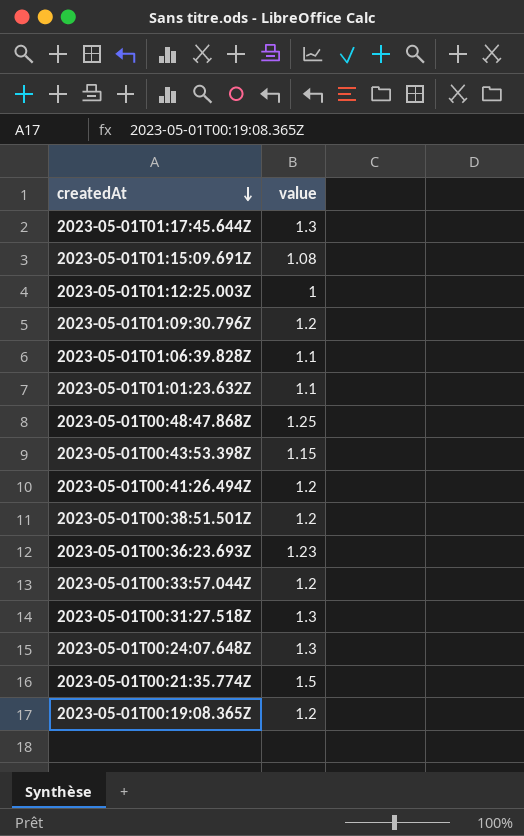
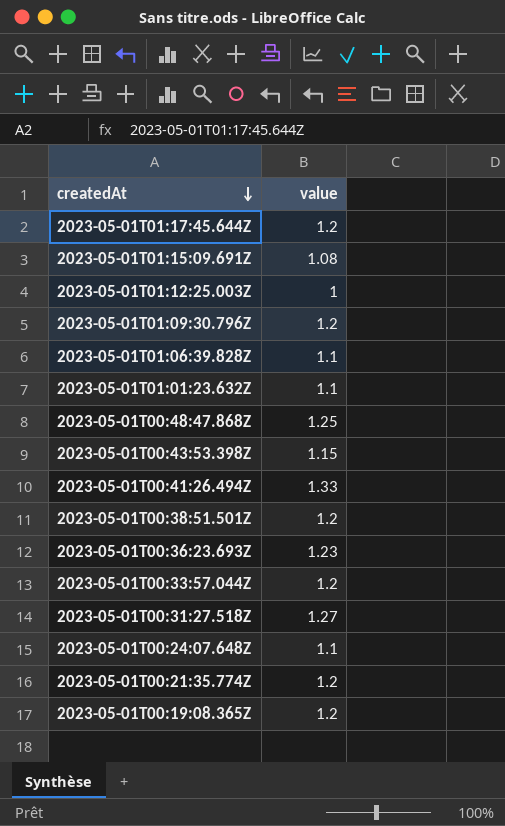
2023-05-01T01:17:45.644Z | value: 1.3 -> 1.2
2023-05-01T00:41:26.494Z | value: 1.2 -> 1.33
2023-05-01T00:31:27.518Z | value: 1.3 -> 1.27
2023-05-01T00:24:07.648Z | value: 1.3 -> 1.1
2023-05-01T00:21:35.774Z | value: 1.5 -> 1.2

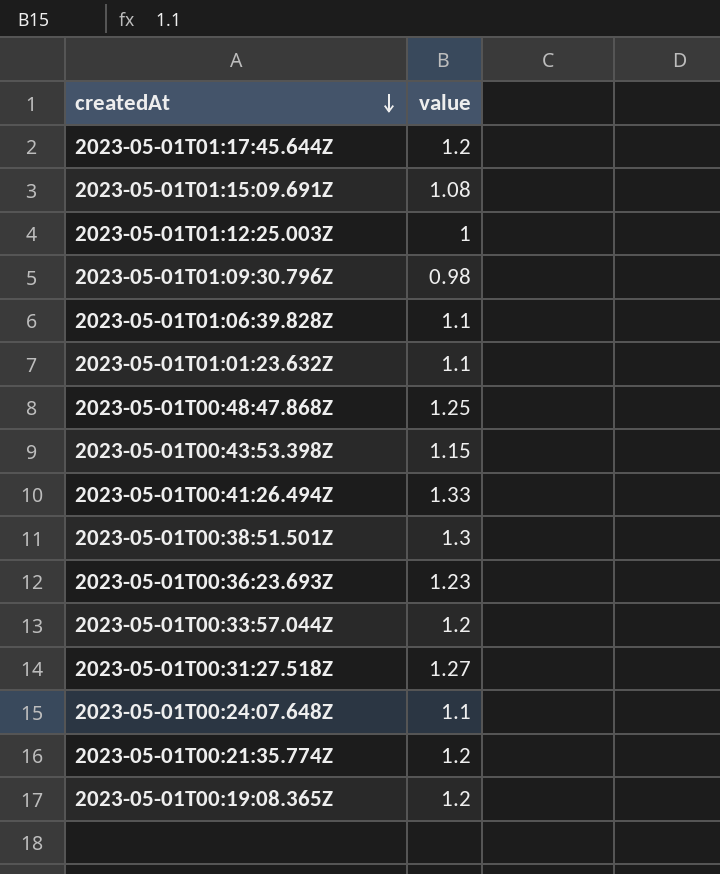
2023-05-01T01:09:30.796Z | value: 1.2 -> 0.98
2023-05-01T00:38:51.501Z | value: 1.2 -> 1.3

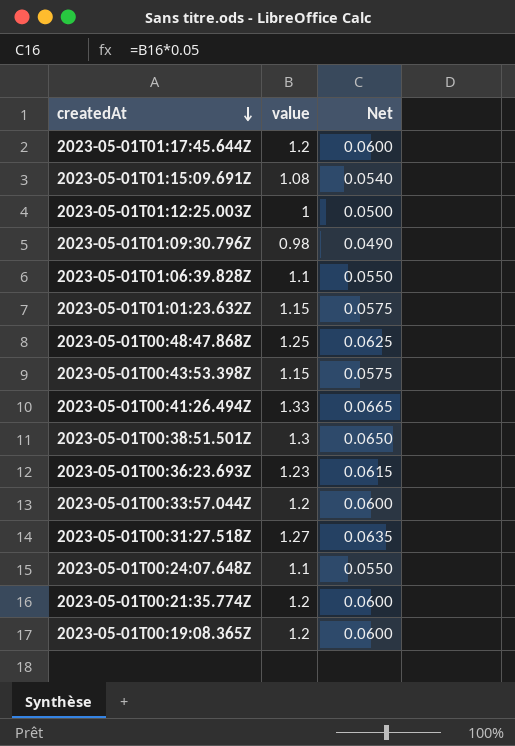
column Net | formula: none -> [value] * 0.05
2023-05-01T01:01:23.632Z | value: 1.1 -> 1.15

